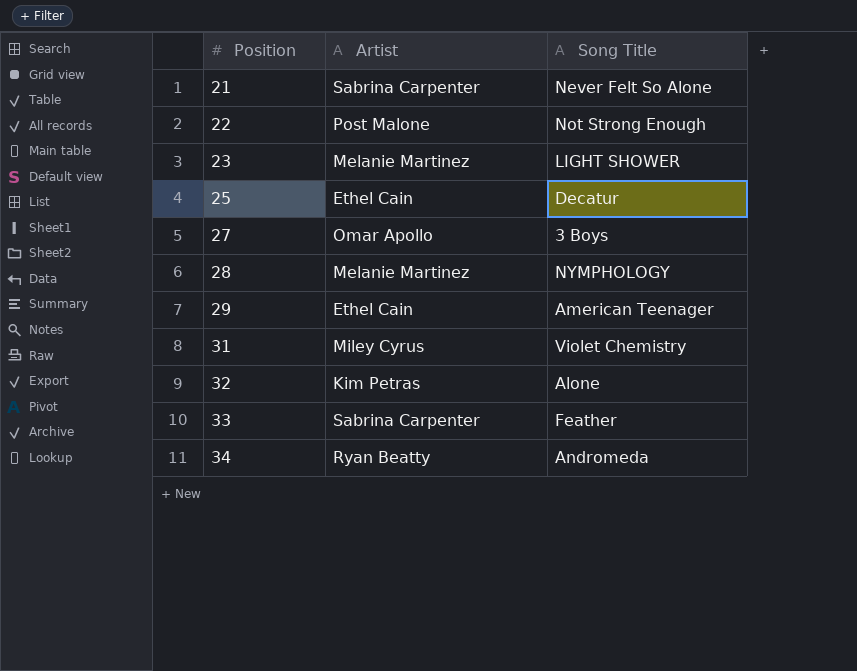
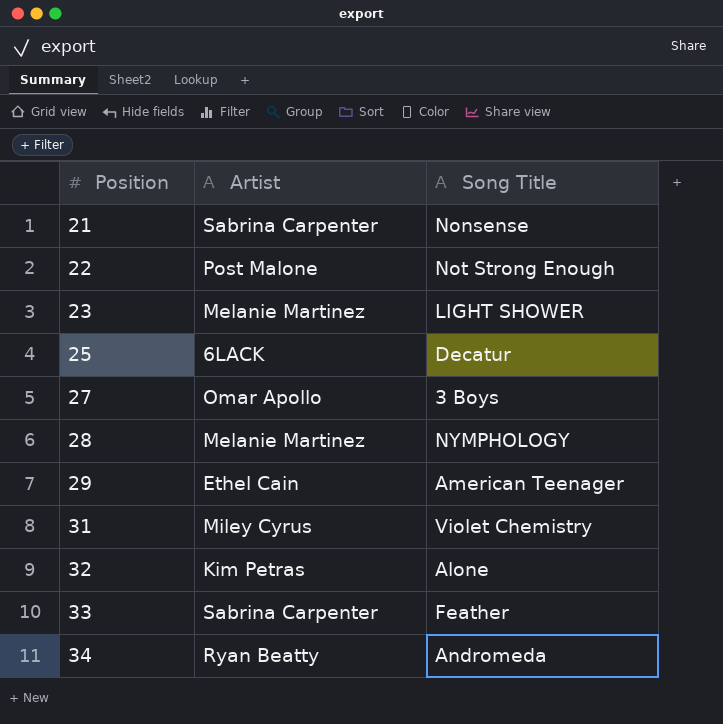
21 | Song Title: Never Felt So Alone -> Nonsense
25 | Artist: Ethel Cain -> 6LACK

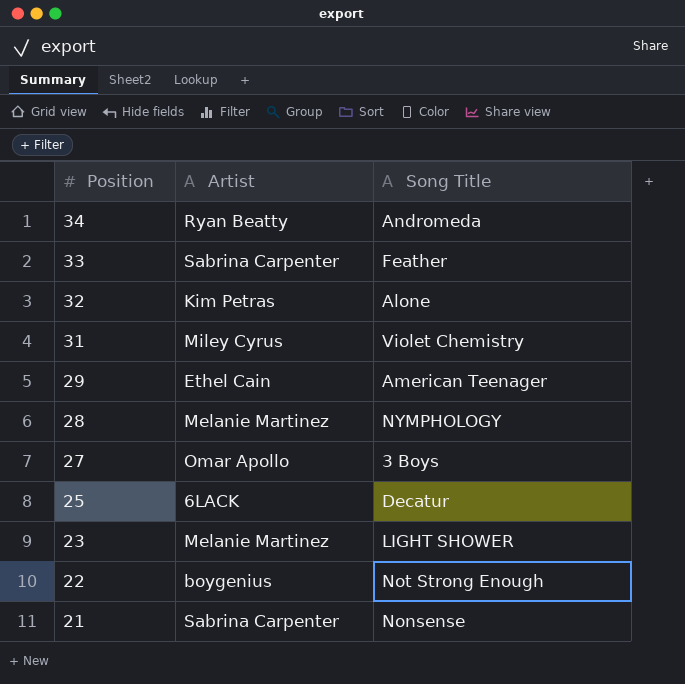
row order: Position ascending -> Position descending
22 | Artist: Post Malone -> boygenius

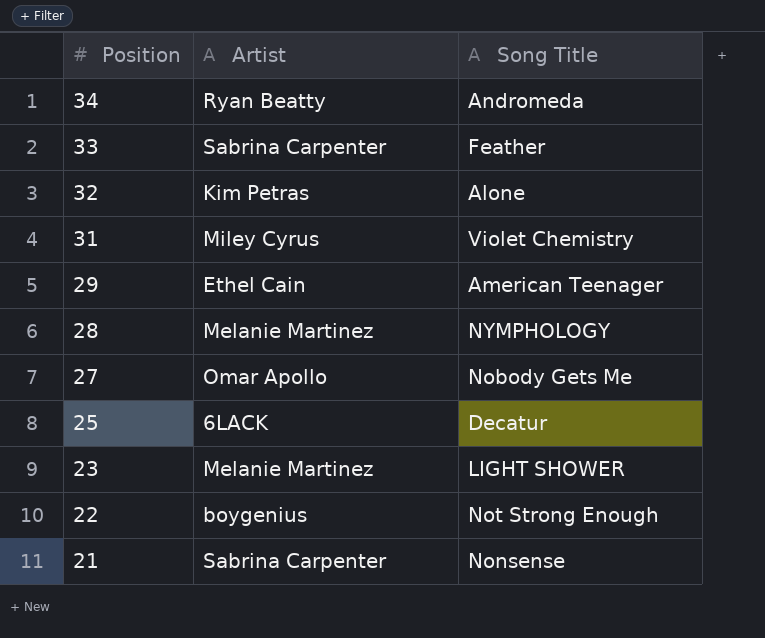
27 | Song Title: 3 Boys -> Nobody Gets Me

